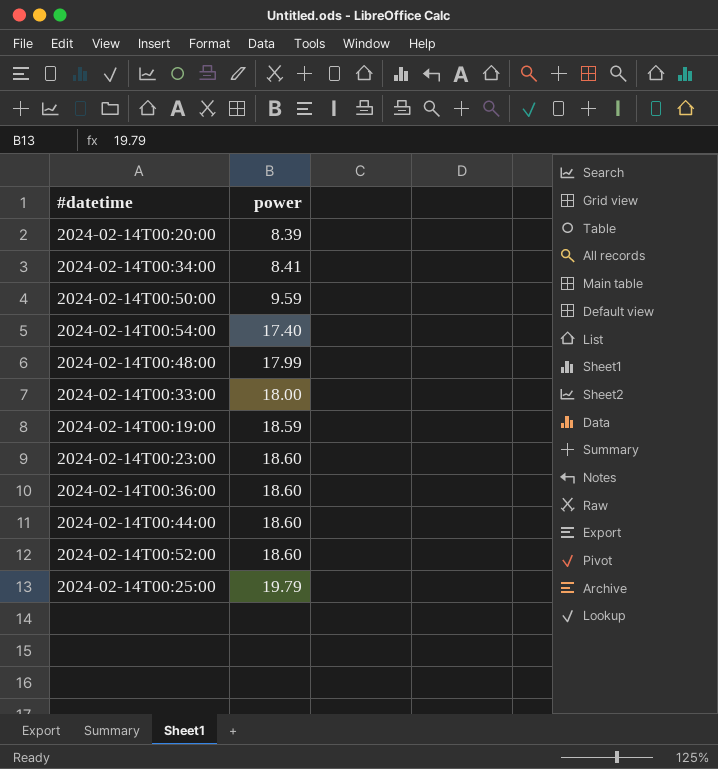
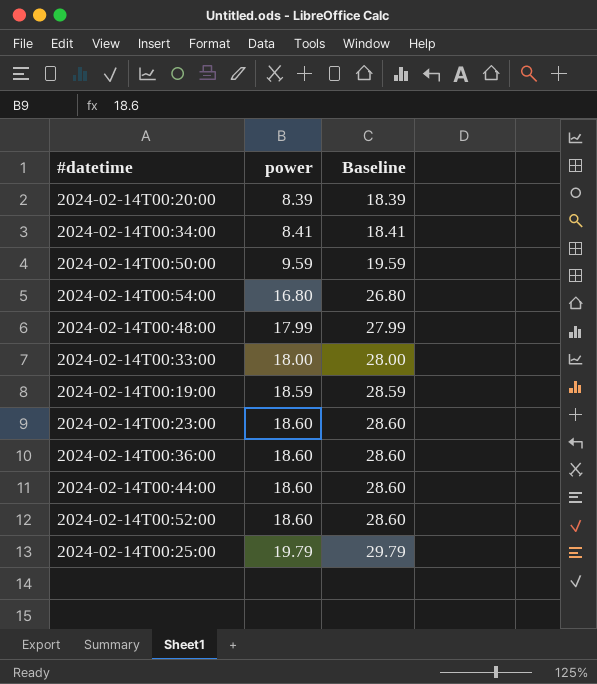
column Baseline | formula: none -> [power] + 10
2024-02-14T00:54:00 | power: 17.40 -> 16.80

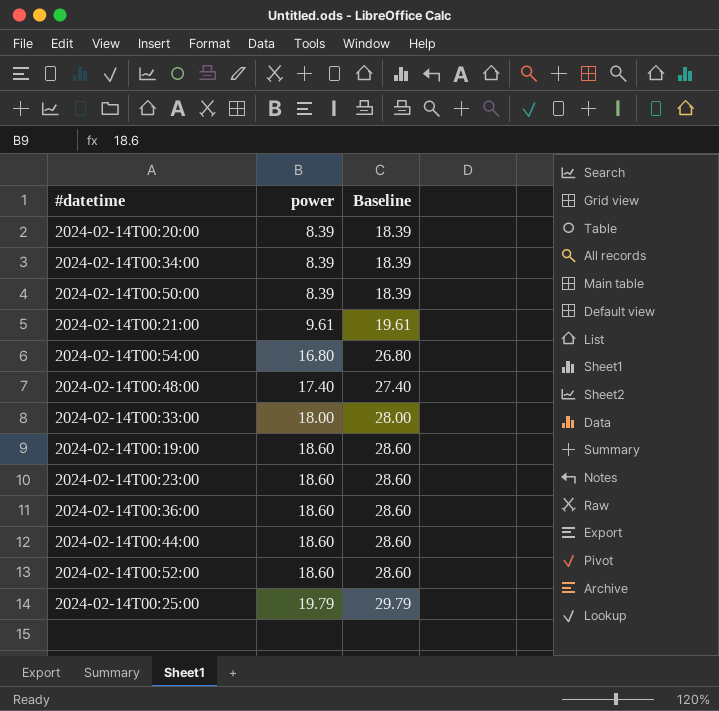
2024-02-14T00:34:00 | power: 8.41 -> 8.39
2024-02-14T00:34:00 | Baseline: 18.41 -> 18.39
2024-02-14T00:50:00 | power: 9.59 -> 8.39
2024-02-14T00:50:00 | Baseline: 19.59 -> 18.39
row 2024-02-14T00:21:00: none -> 9.61 | 19.61
2024-02-14T00:48:00 | power: 17.99 -> 17.40
2024-02-14T00:48:00 | Baseline: 27.99 -> 27.40
2024-02-14T00:19:00 | power: 18.59 -> 18.60
2024-02-14T00:19:00 | Baseline: 28.59 -> 28.60

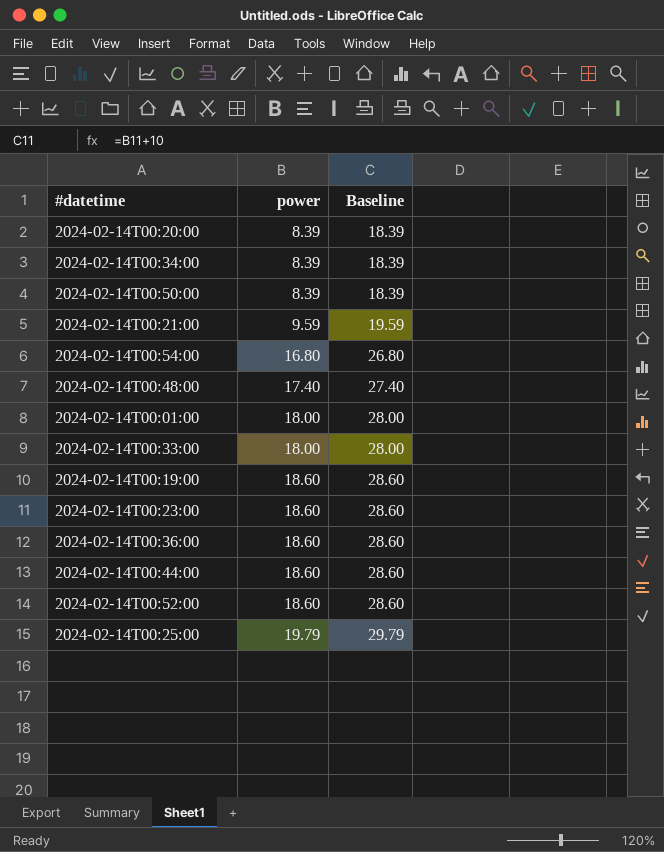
2024-02-14T00:21:00 | power: 9.61 -> 9.59
2024-02-14T00:21:00 | Baseline: 19.61 -> 19.59
row 2024-02-14T00:01:00: none -> 18.00 | 28.00

